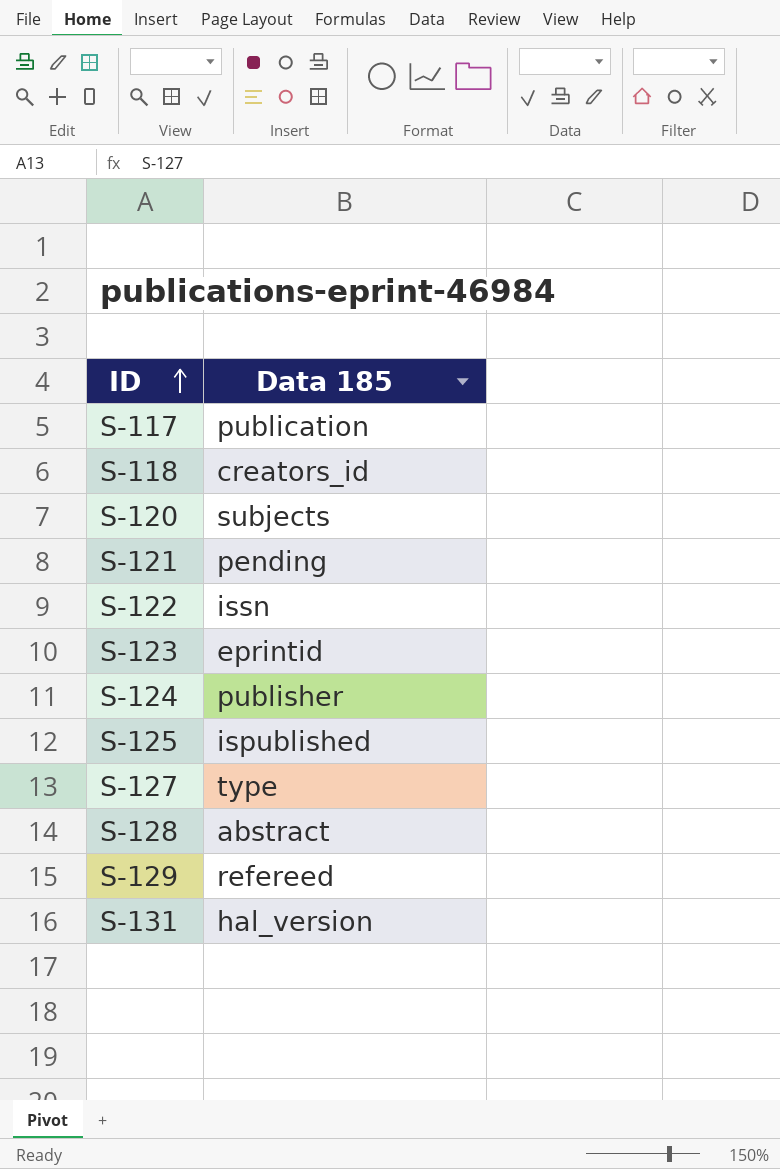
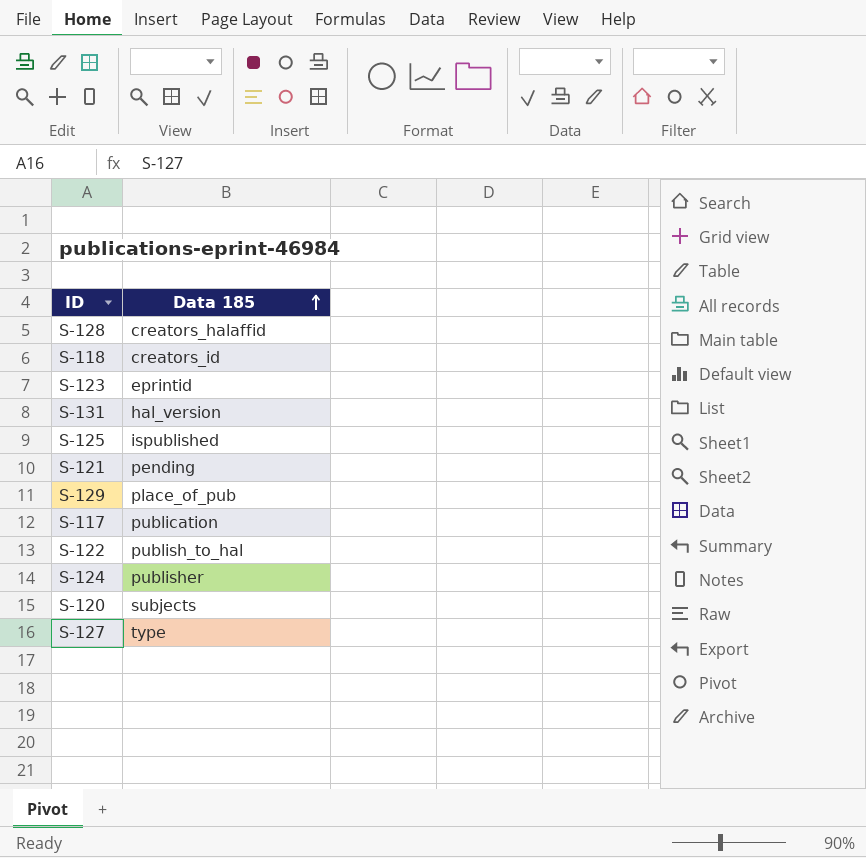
row order: ID ascending -> Data 185 ascending
S-128 | Data 185: abstract -> creators_halaffid
S-129 | Data 185: refereed -> place_of_pub
S-122 | Data 185: issn -> publish_to_hal

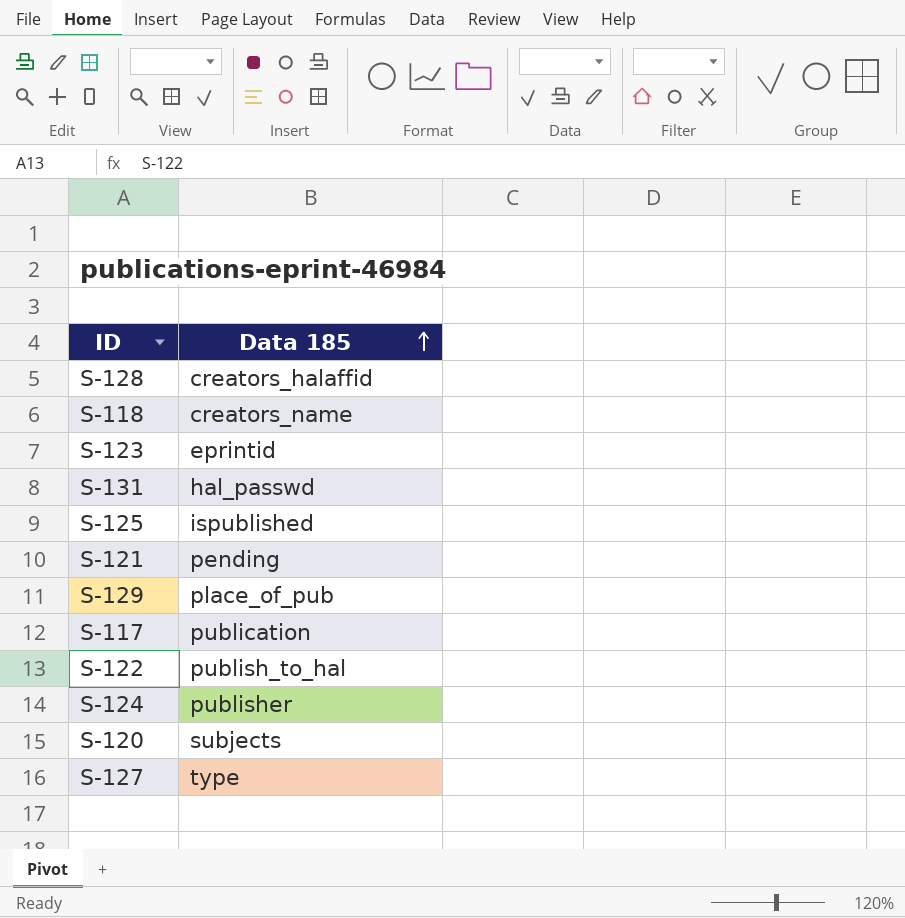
S-118 | Data 185: creators_id -> creators_name
S-131 | Data 185: hal_version -> hal_passwd

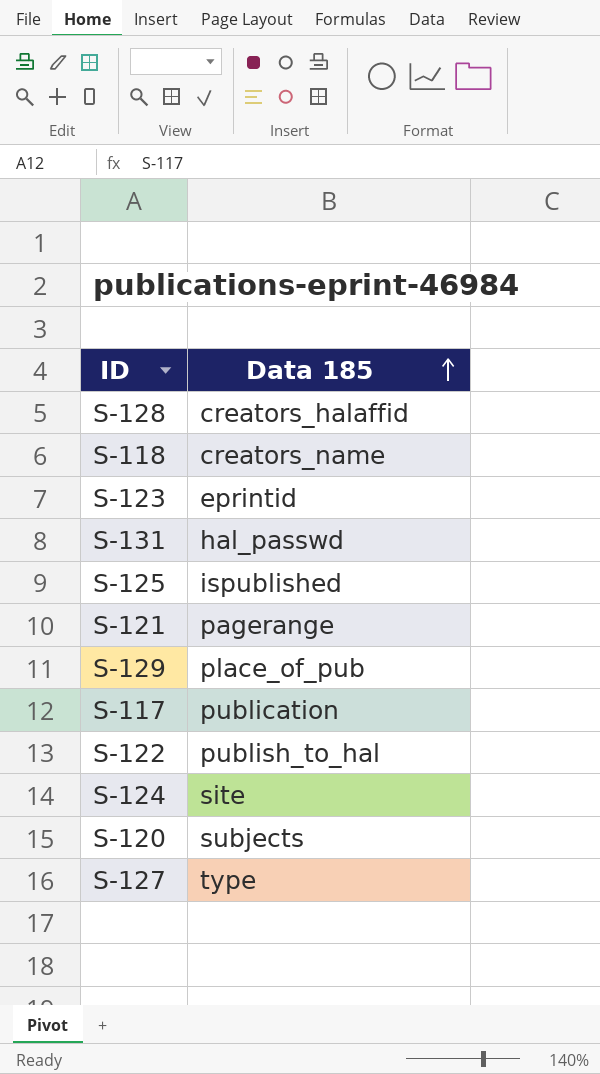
S-121 | Data 185: pending -> pagerange
S-124 | Data 185: publisher -> site

